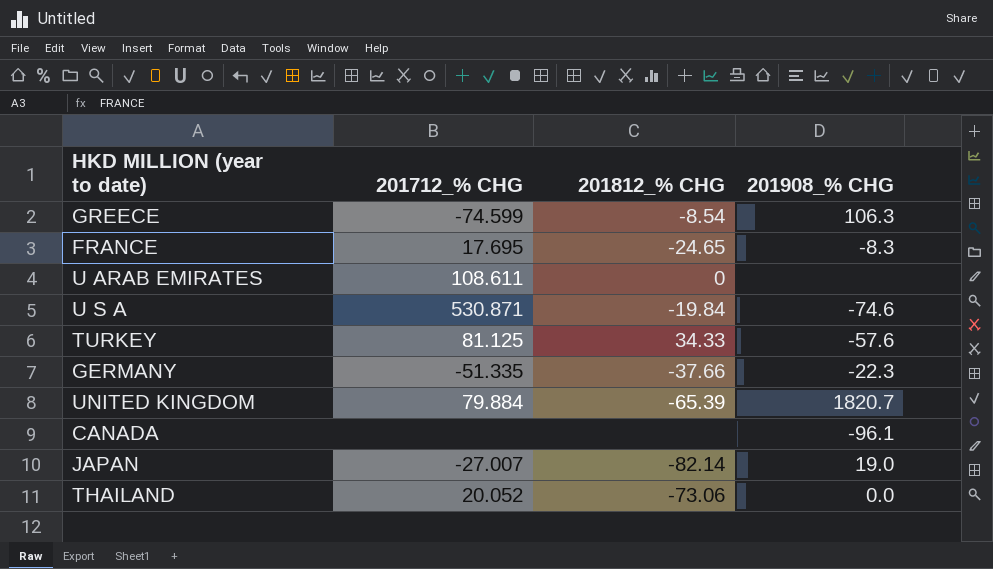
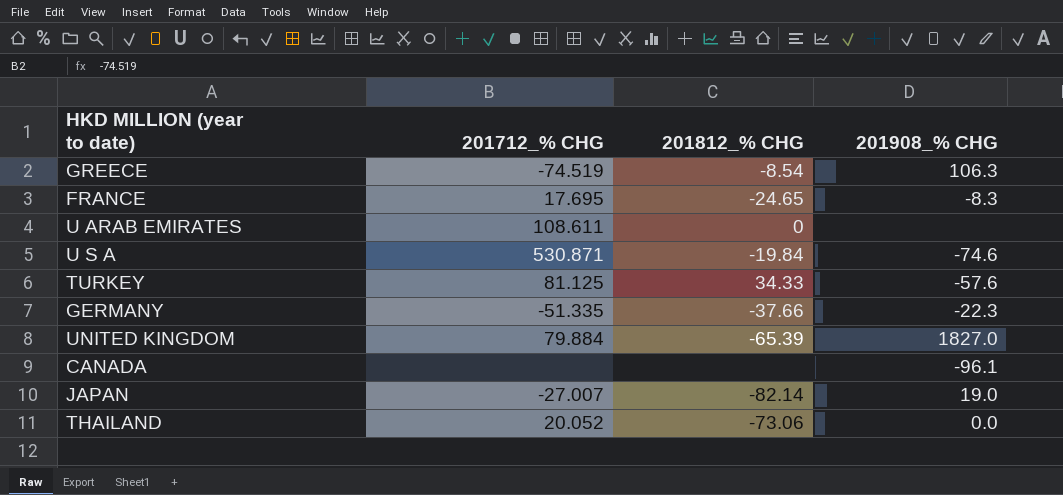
GREECE | 201712_% CHG: -74.599 -> -74.519
UNITED KINGDOM | 201908_% CHG: 1820.7 -> 1827.0

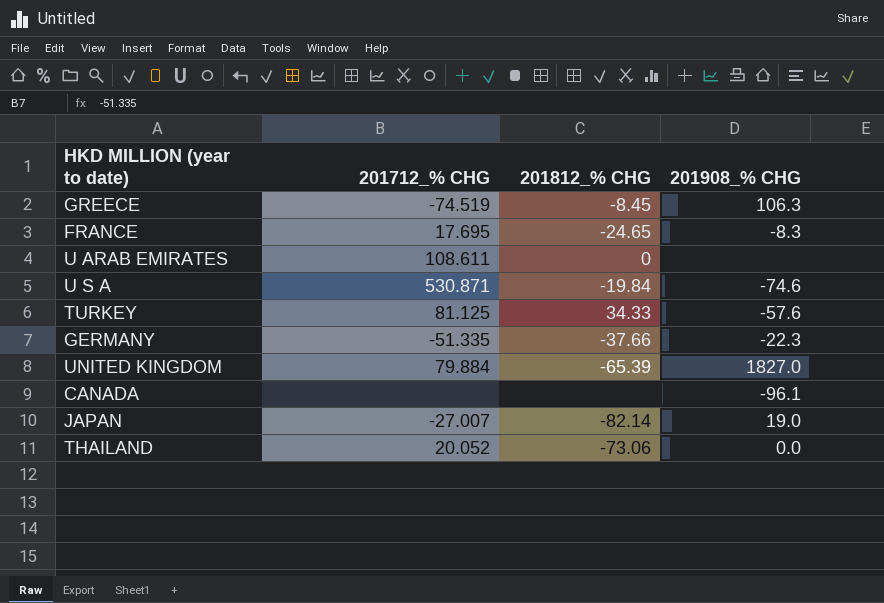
GREECE | 201812_% CHG: -8.54 -> -8.45

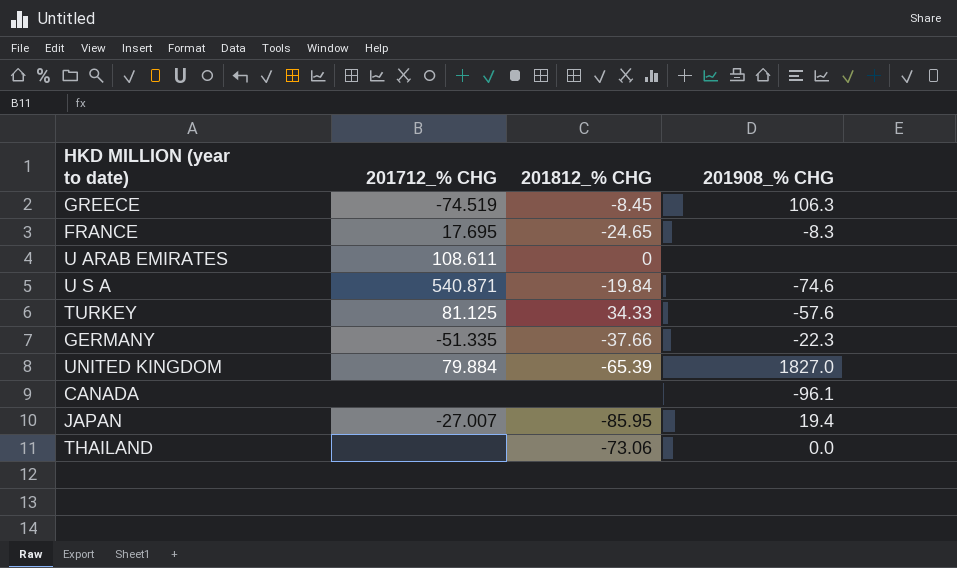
U S A | 201712_% CHG: 530.871 -> 540.871
JAPAN | 201812_% CHG: -82.14 -> -85.95
JAPAN | 201908_% CHG: 19.0 -> 19.4
THAILAND | 201712_% CHG: 20.052 -> none

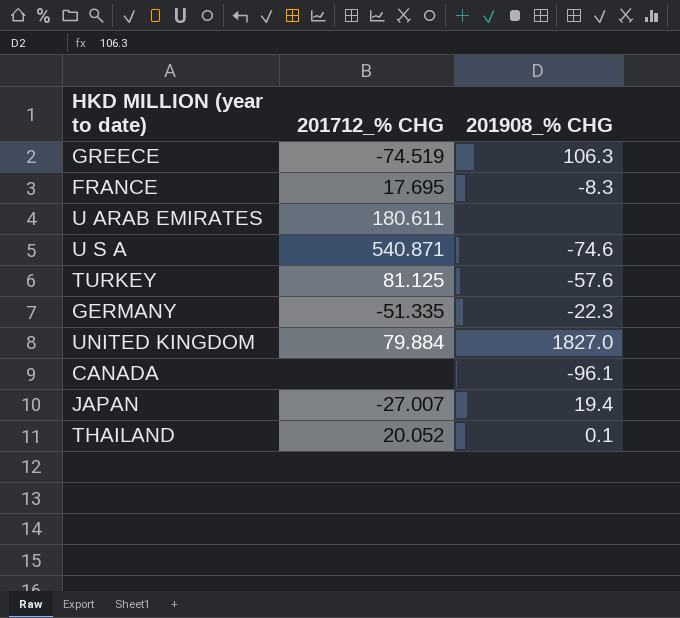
column 201812_% CHG | position: 3 -> none
U ARAB EMIRATES | 201712_% CHG: 108.611 -> 180.611
THAILAND | 201712_% CHG: none -> 20.052
THAILAND | 201908_% CHG: 0.0 -> 0.1

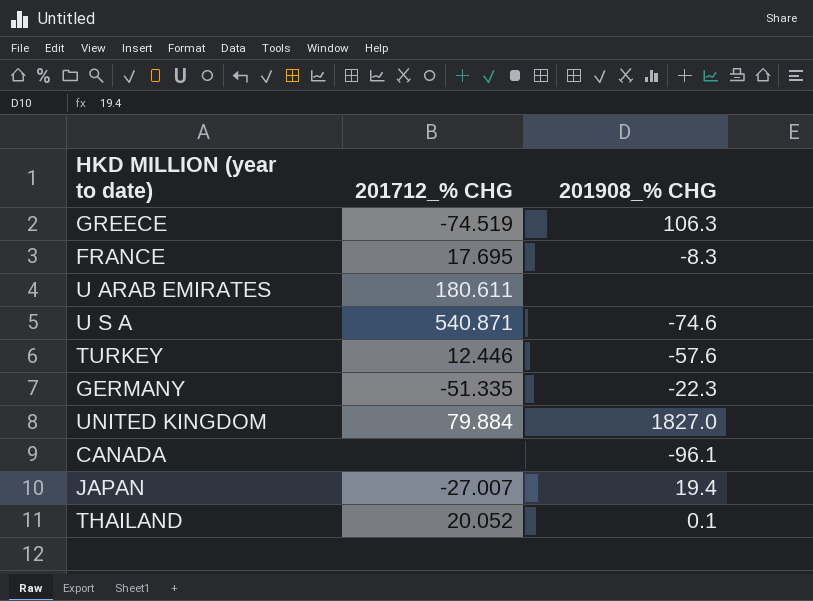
TURKEY | 201712_% CHG: 81.125 -> 12.446

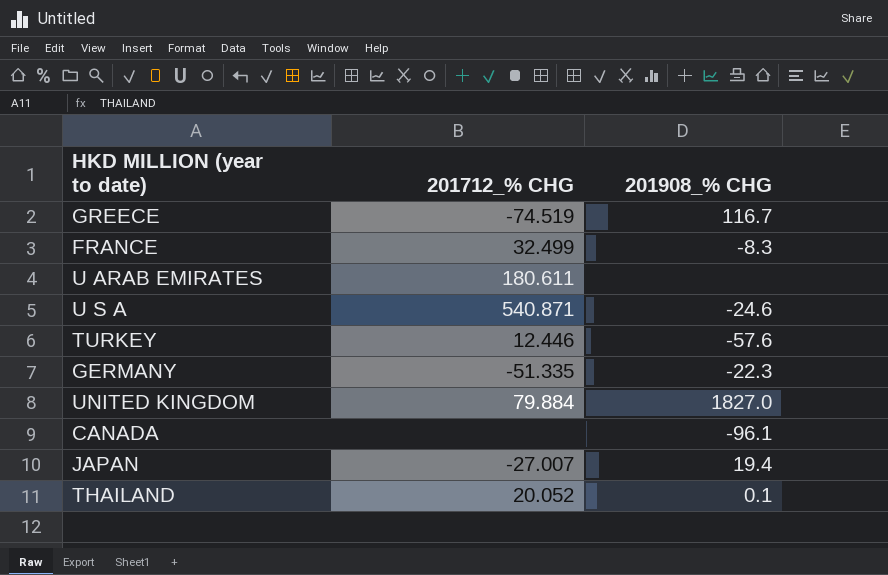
GREECE | 201908_% CHG: 106.3 -> 116.7
FRANCE | 201712_% CHG: 17.695 -> 32.499
U S A | 201908_% CHG: -74.6 -> -24.6

